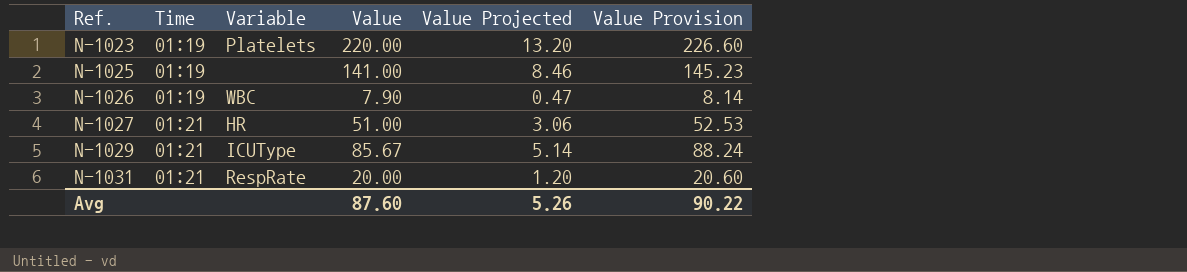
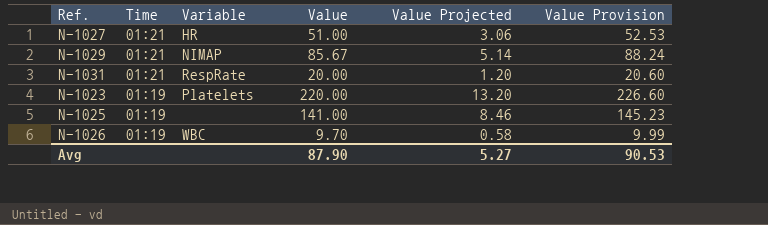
row order: Ref. ascending -> Time descending
N-1029 | Variable: ICUType -> NIMAP
N-1026 | Value: 7.90 -> 9.70
N-1026 | Value Projected: 0.47 -> 0.58
N-1026 | Value Provision: 8.14 -> 9.99
Avg | Value: 87.60 -> 87.90
Avg | Value Projected: 5.26 -> 5.27
Avg | Value Provision: 90.22 -> 90.53

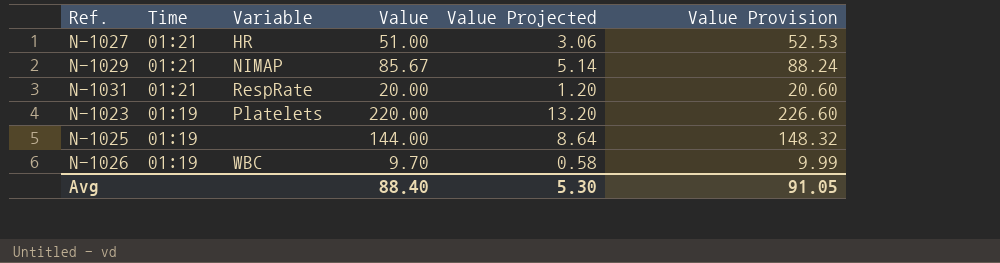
N-1025 | Value: 141.00 -> 144.00
N-1025 | Value Projected: 8.46 -> 8.64
N-1025 | Value Provision: 145.23 -> 148.32
Avg | Value: 87.90 -> 88.40
Avg | Value Projected: 5.27 -> 5.30
Avg | Value Provision: 90.53 -> 91.05

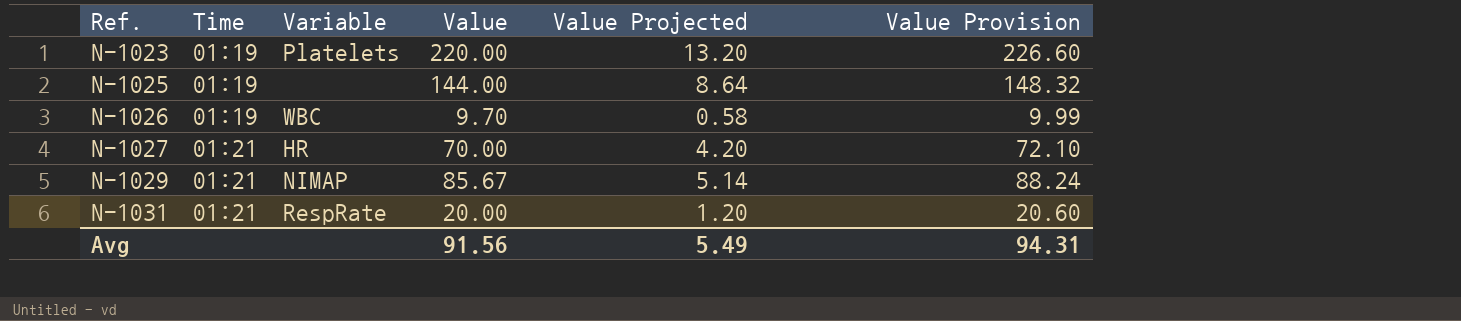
row order: Time descending -> Ref. ascending
N-1027 | Value: 51.00 -> 70.00
N-1027 | Value Projected: 3.06 -> 4.20
N-1027 | Value Provision: 52.53 -> 72.10
Avg | Value: 88.40 -> 91.56
Avg | Value Projected: 5.30 -> 5.49
Avg | Value Provision: 91.05 -> 94.31

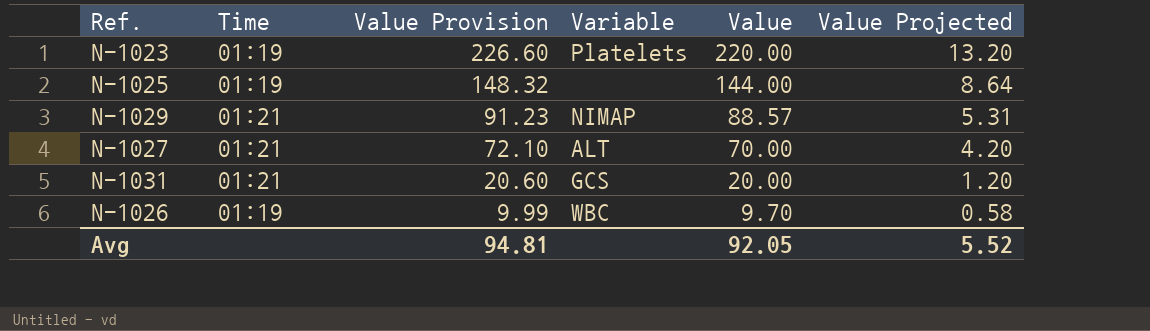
row order: Ref. ascending -> Value Provision descending
column Value Provision | position: 6 -> 3
N-1029 | Value Provision: 88.24 -> 91.23
N-1029 | Value: 85.67 -> 88.57
N-1029 | Value Projected: 5.14 -> 5.31
N-1027 | Variable: HR -> ALT
N-1031 | Variable: RespRate -> GCS
Avg | Value Provision: 94.31 -> 94.81
Avg | Value: 91.56 -> 92.05
Avg | Value Projected: 5.49 -> 5.52

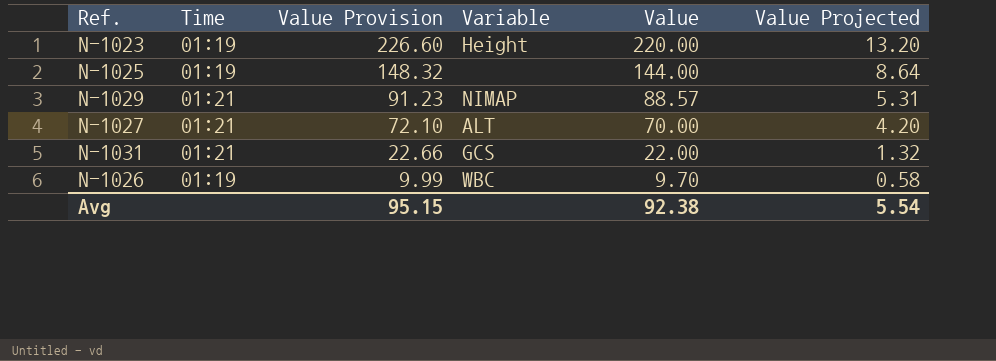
N-1023 | Variable: Platelets -> Height
N-1031 | Value Provision: 20.60 -> 22.66
N-1031 | Value: 20.00 -> 22.00
N-1031 | Value Projected: 1.20 -> 1.32
Avg | Value Provision: 94.81 -> 95.15
Avg | Value: 92.05 -> 92.38
Avg | Value Projected: 5.52 -> 5.54

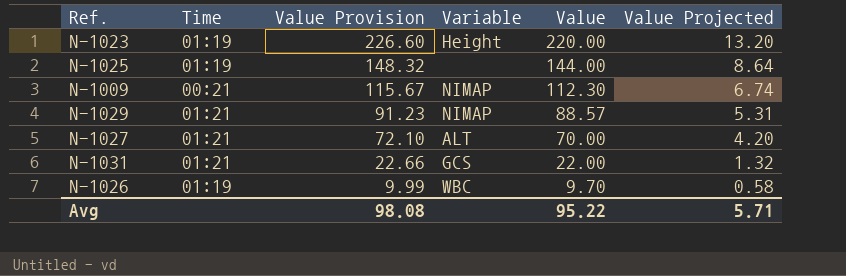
row N-1009: none -> 00:21 | 115.67 | NIMAP | 112.30 | 6.74
Avg | Value Provision: 95.15 -> 98.08
Avg | Value: 92.38 -> 95.22
Avg | Value Projected: 5.54 -> 5.71

